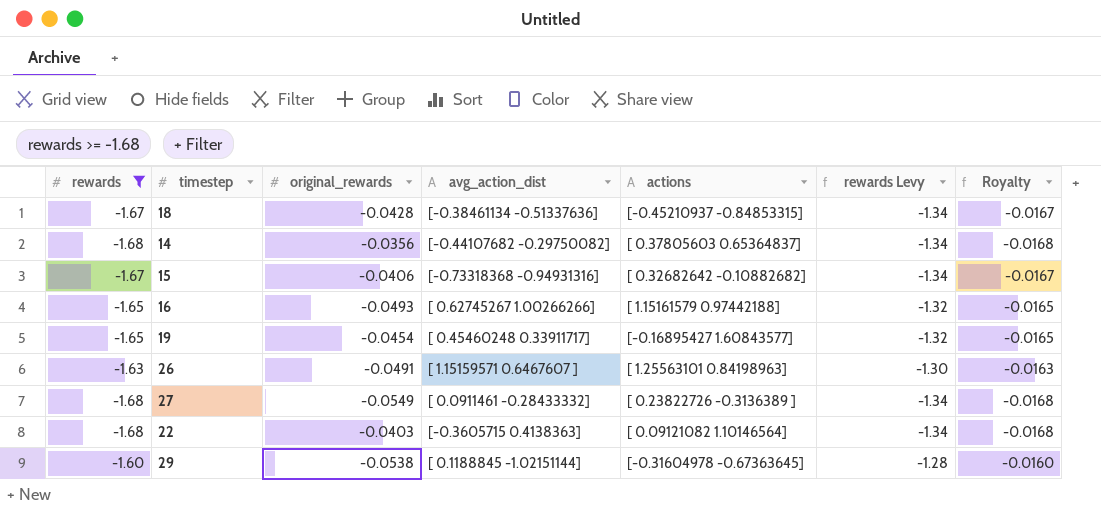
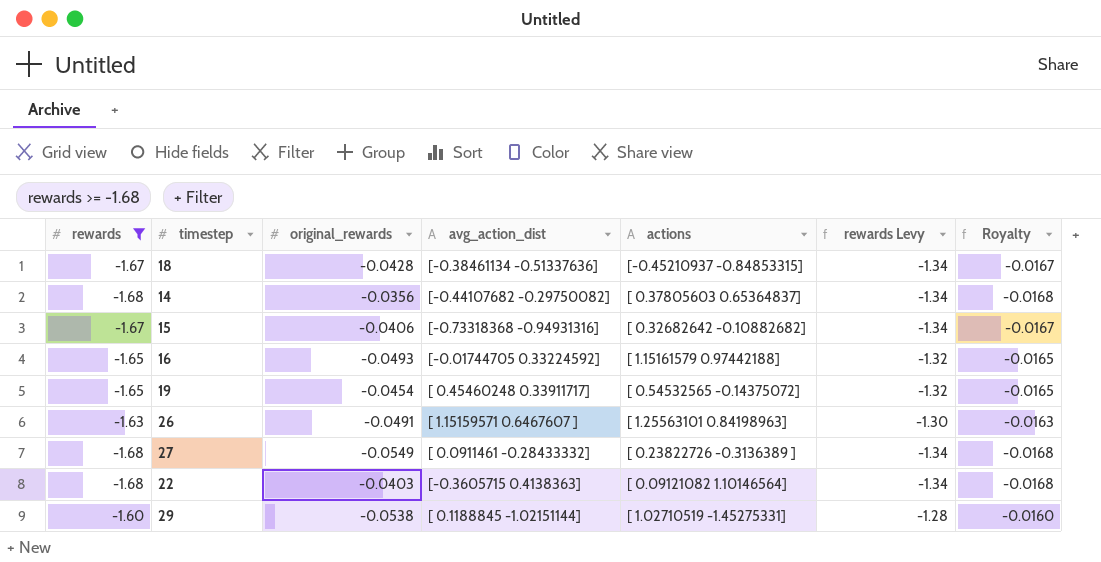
16 | avg_action_dist: [ 0.62745267 1.00266266] -> [-0.01744705 0.33224592]
19 | actions: [-0.16895427 1.60843577] -> [ 0.54532565 -0.14375072]
29 | actions: [-0.31604978 -0.67363645] -> [ 1.02710519 -1.45275331]

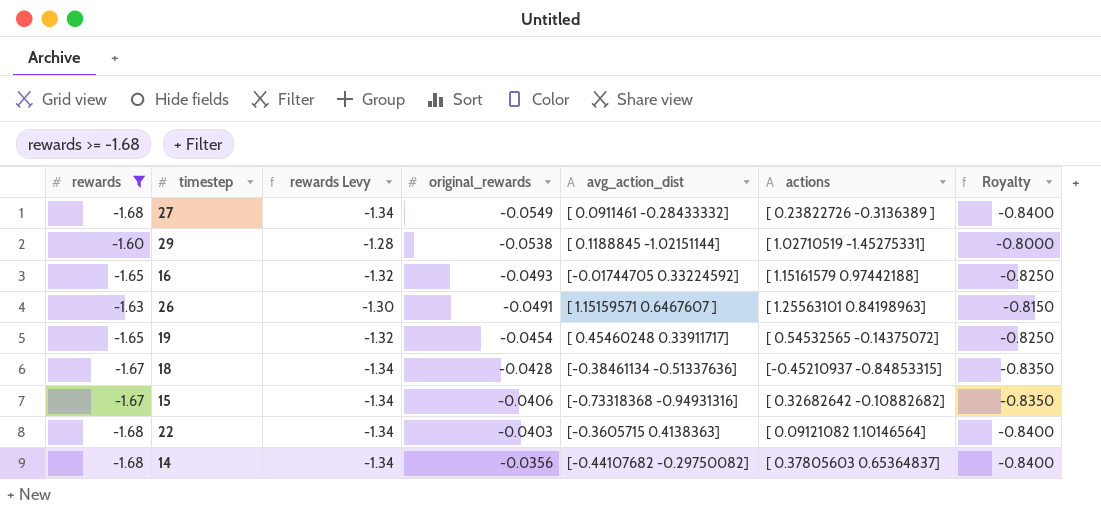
row order: none -> original_rewards ascending
column rewards Levy | position: 6 -> 3
column Royalty | formula: [rewards] * 0.01 -> [rewards] * 0.5

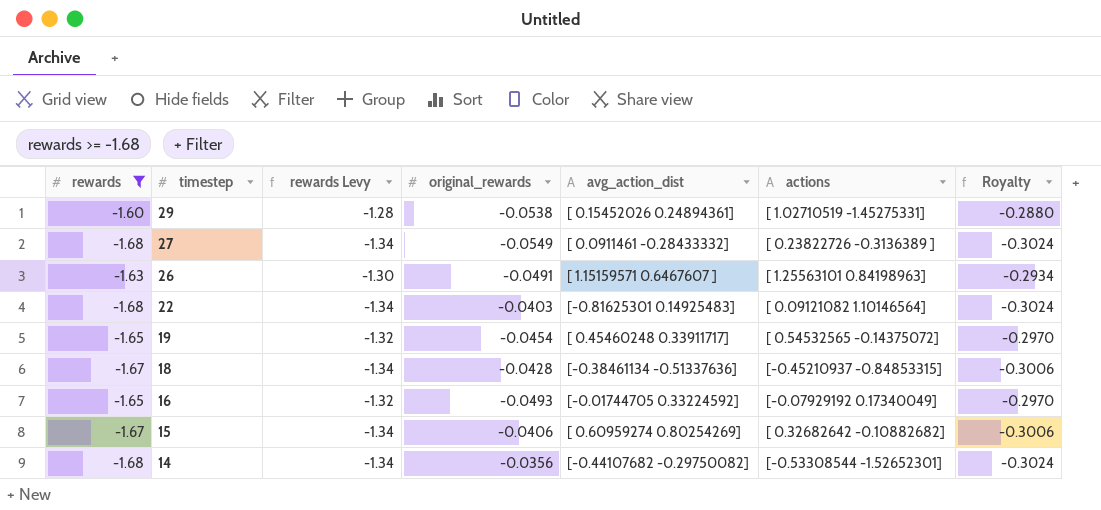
row order: original_rewards ascending -> timestep descending
column Royalty | formula: [rewards] * 0.5 -> [rewards] * 0.18
29 | avg_action_dist: [ 0.1188845 -1.02151144] -> [ 0.15452026 0.24894361]
22 | avg_action_dist: [-0.3605715 0.4138363] -> [-0.81625301 0.14925483]
16 | actions: [ 1.15161579 0.97442188] -> [-0.07929192 0.17340049]
15 | avg_action_dist: [-0.73318368 -0.94931316] -> [ 0.60959274 0.80254269]
14 | actions: [ 0.37805603 0.65364837] -> [-0.53308544 -1.52652301]

